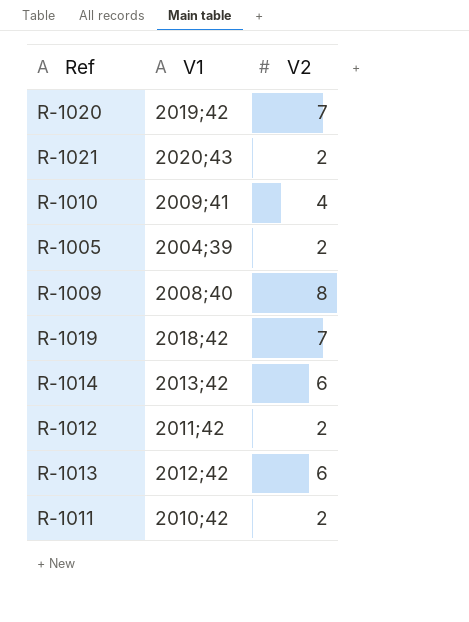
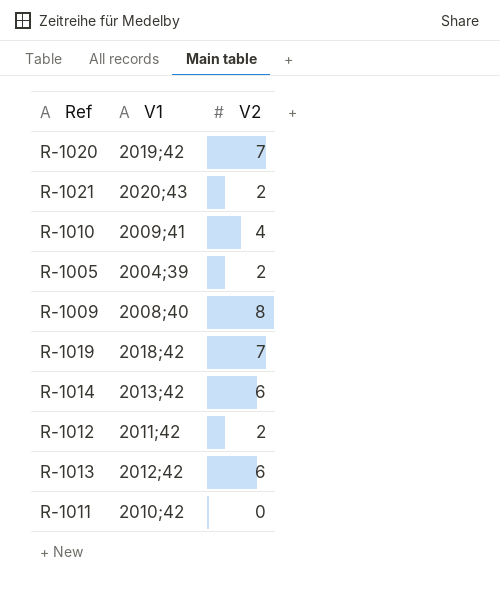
R-1011 | V2: 2 -> 0

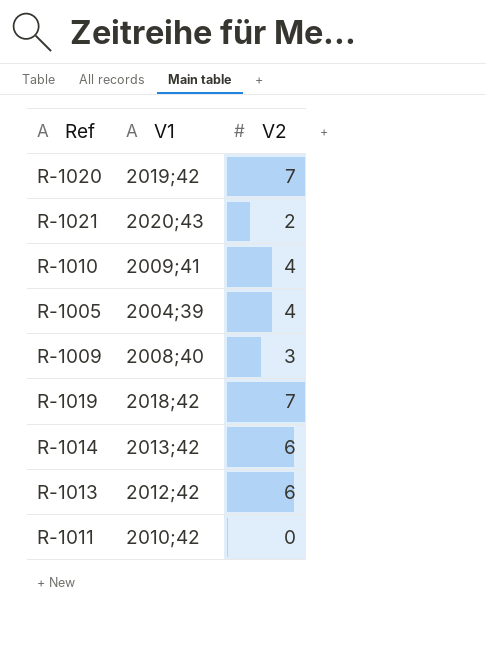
row R-1012: 2011;42 | 2 -> none
R-1005 | V2: 2 -> 4
R-1009 | V2: 8 -> 3

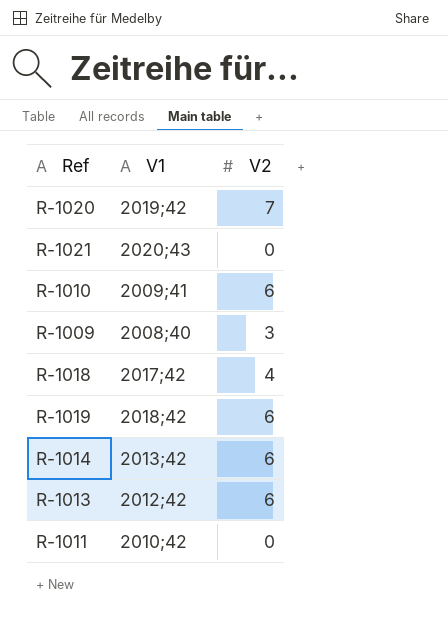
row R-1005: 2004;39 | 4 -> none
R-1021 | V2: 2 -> 0
R-1010 | V2: 4 -> 6
row R-1018: none -> 2017;42 | 4
R-1019 | V2: 7 -> 6

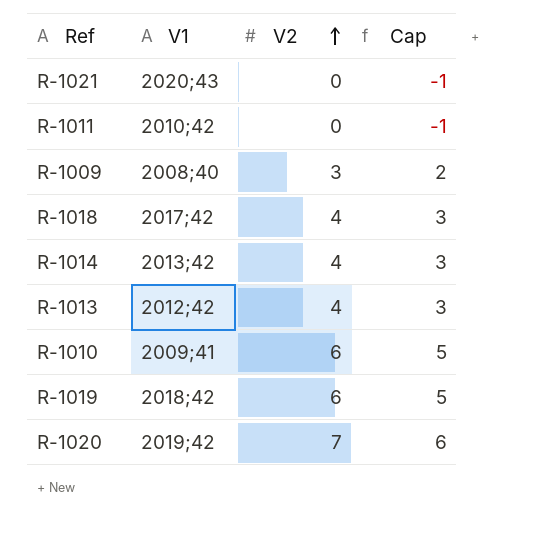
row order: none -> V2 ascending
column Cap | formula: none -> [V2] - 1
R-1014 | V2: 6 -> 4
R-1013 | V2: 6 -> 4

